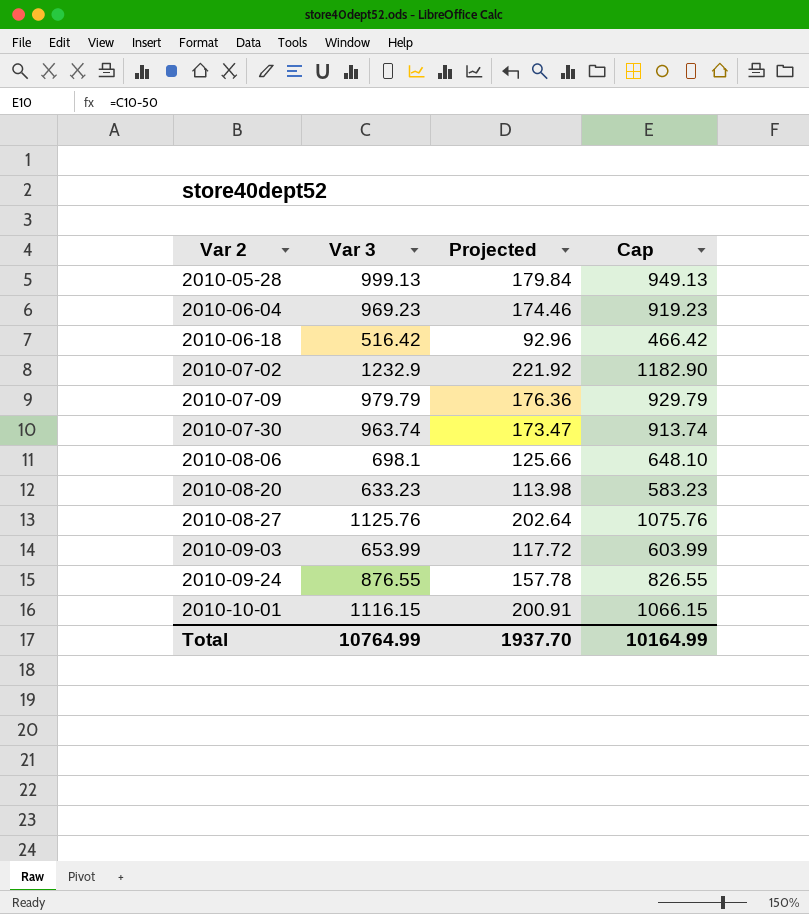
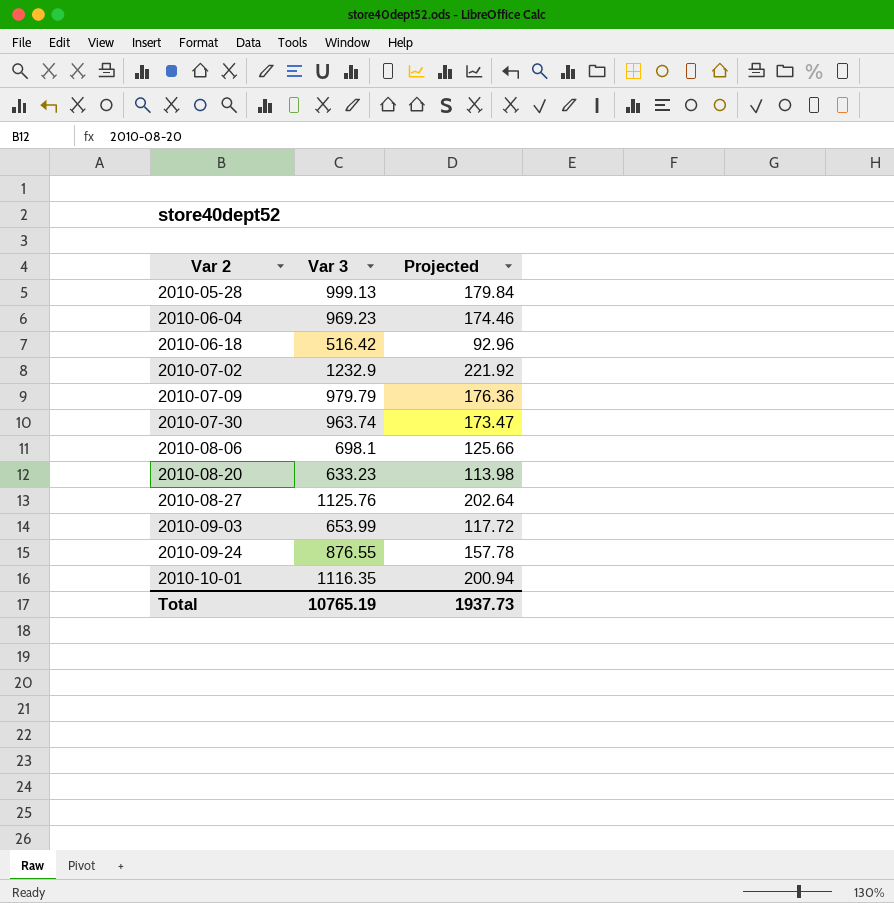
column Cap | formula: [Var 3] - 50 -> none
2010-10-01 | Var 3: 1116.15 -> 1116.35
2010-10-01 | Projected: 200.91 -> 200.94
Total | Var 3: 10764.99 -> 10765.19
Total | Projected: 1937.70 -> 1937.73

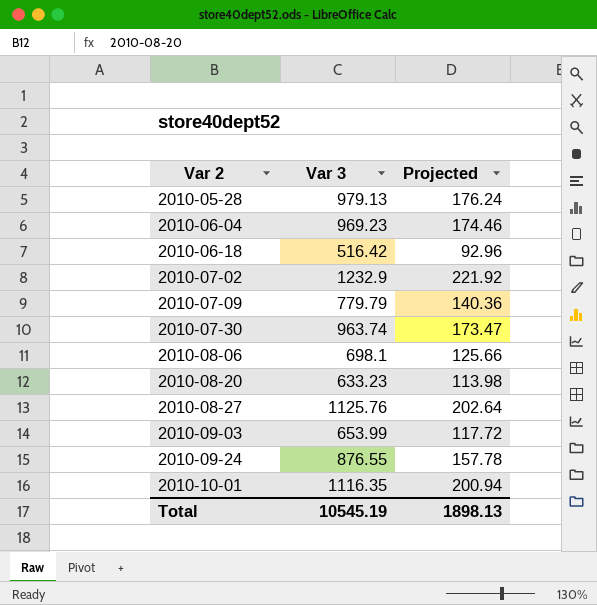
2010-05-28 | Var 3: 999.13 -> 979.13
2010-05-28 | Projected: 179.84 -> 176.24
2010-07-09 | Var 3: 979.79 -> 779.79
2010-07-09 | Projected: 176.36 -> 140.36
Total | Var 3: 10765.19 -> 10545.19
Total | Projected: 1937.73 -> 1898.13

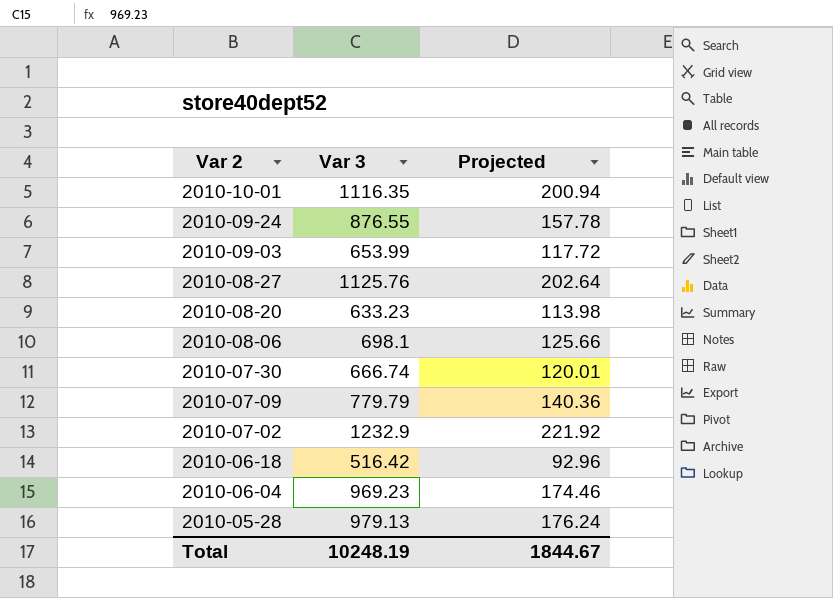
row order: Var 2 ascending -> Var 2 descending
2010-07-30 | Var 3: 963.74 -> 666.74
2010-07-30 | Projected: 173.47 -> 120.01
Total | Var 3: 10545.19 -> 10248.19
Total | Projected: 1898.13 -> 1844.67

